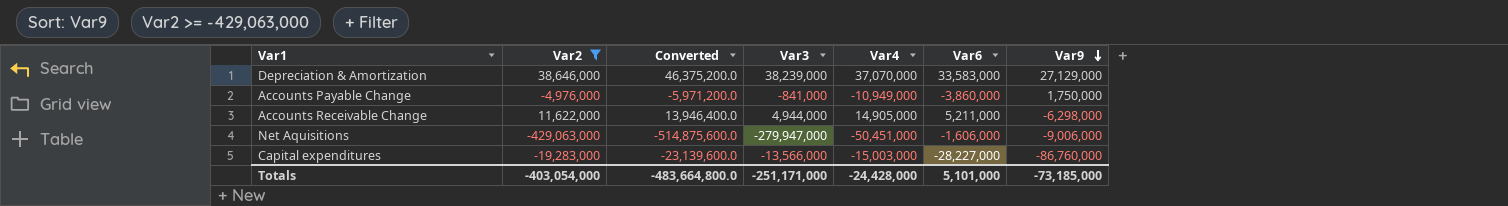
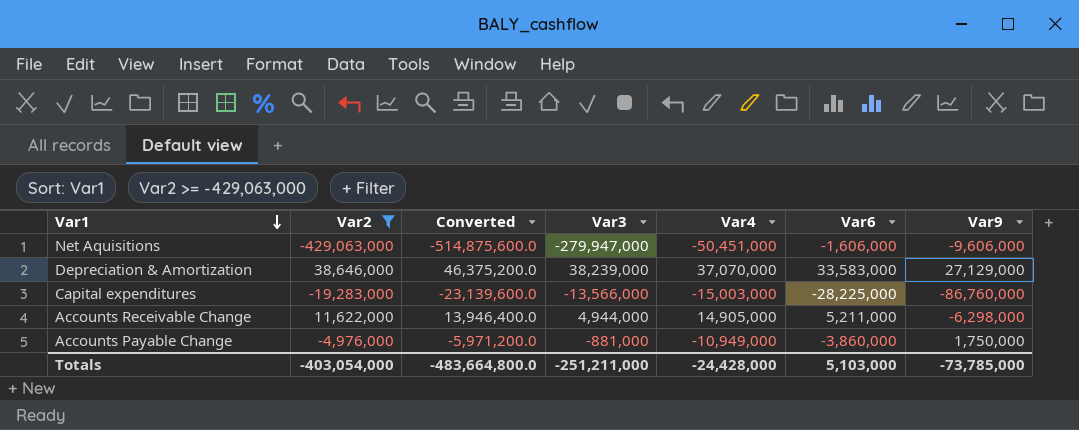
row order: Var9 descending -> Var1 descending
Net Aquisitions | Var9: -9,006,000 -> -9,606,000
Capital expenditures | Var6: -28,227,000 -> -28,225,000
Accounts Payable Change | Var3: -841,000 -> -881,000
Totals | Var3: -251,171,000 -> -251,211,000
Totals | Var6: 5,101,000 -> 5,103,000
Totals | Var9: -73,185,000 -> -73,785,000

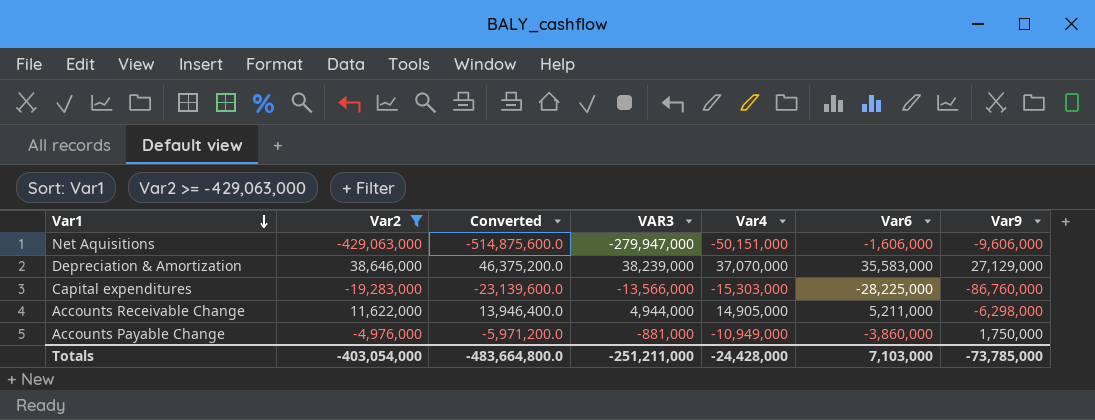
column name: Var3 -> VAR3
Net Aquisitions | Var4: -50,451,000 -> -50,151,000
Depreciation & Amortization | Var6: 33,583,000 -> 35,583,000
Capital expenditures | Var4: -15,003,000 -> -15,303,000
Totals | Var6: 5,103,000 -> 7,103,000

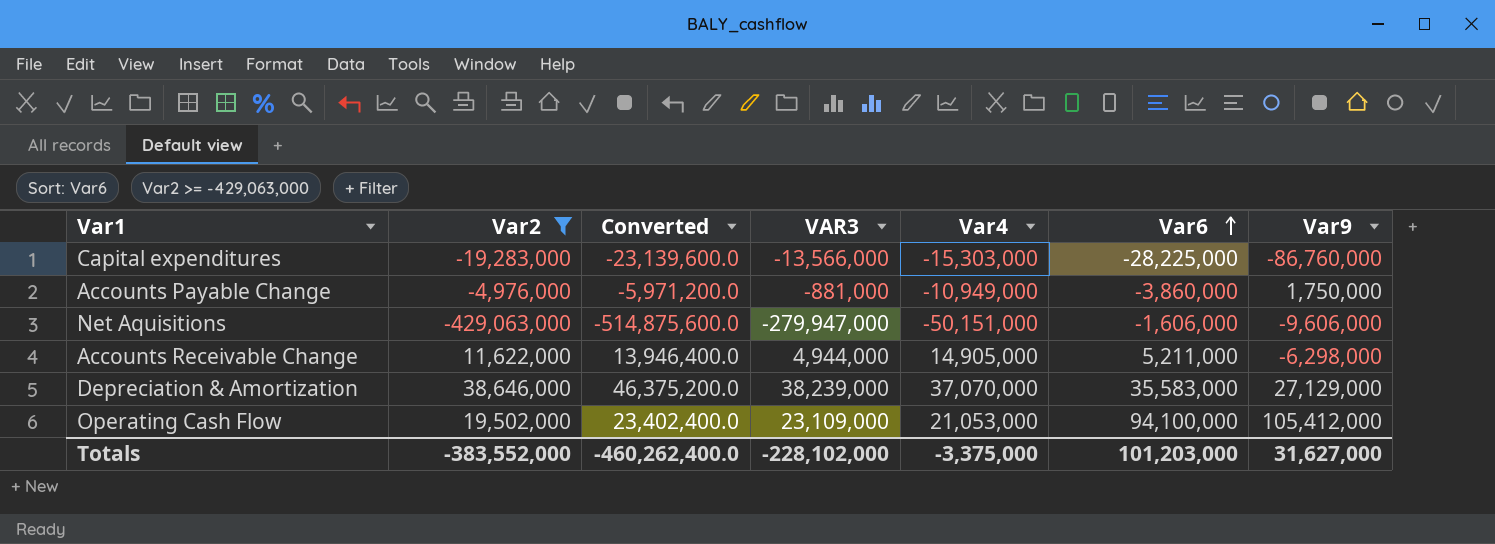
row order: Var1 descending -> Var6 ascending
row Operating Cash Flow: none -> 19,502,000 | 23,402,400.0 | 23,109,000 | 21,053,000 | 94,100,000 | 105,412,000
Totals | Var2: -403,054,000 -> -383,552,000
Totals | Converted: -483,664,800.0 -> -460,262,400.0
Totals | VAR3: -251,211,000 -> -228,102,000
Totals | Var4: -24,428,000 -> -3,375,000
Totals | Var6: 7,103,000 -> 101,203,000
Totals | Var9: -73,785,000 -> 31,627,000

